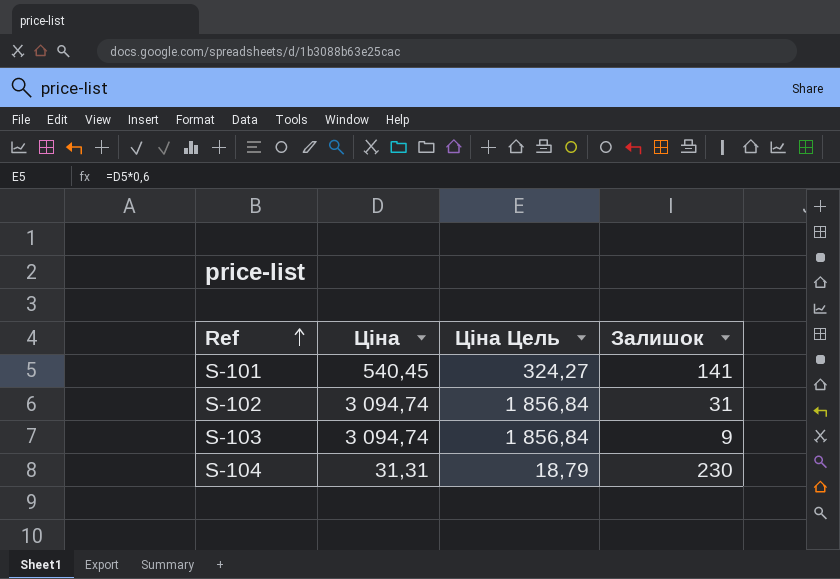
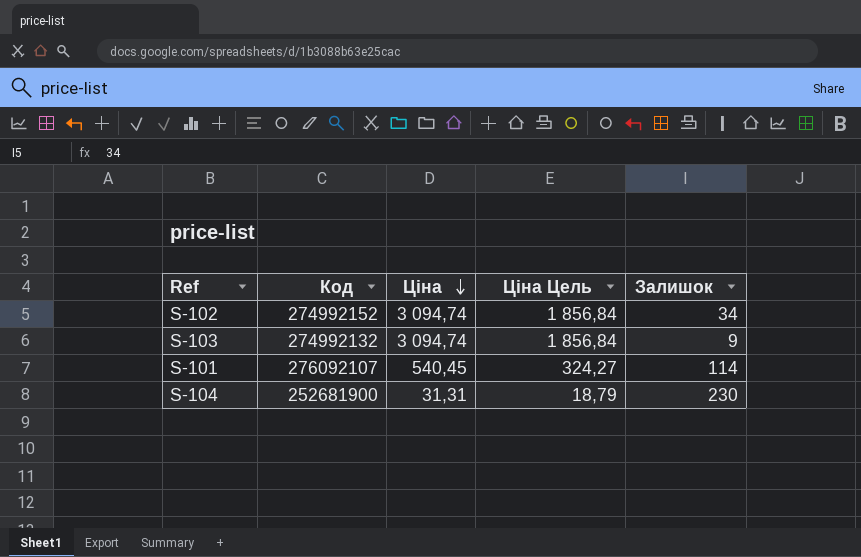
row order: Ref ascending -> Ціна descending
column Код | position: none -> 2
S-102 | Залишок: 31 -> 34
S-101 | Залишок: 141 -> 114

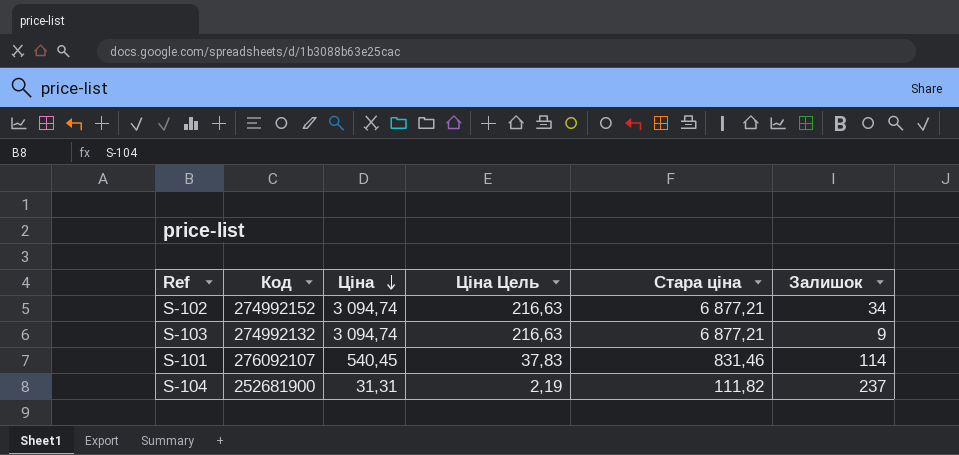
column Ціна Цель | formula: [Ціна] * 0,6 -> [Ціна] * 0,07
column Стара ціна | position: none -> 5
S-104 | Залишок: 230 -> 237

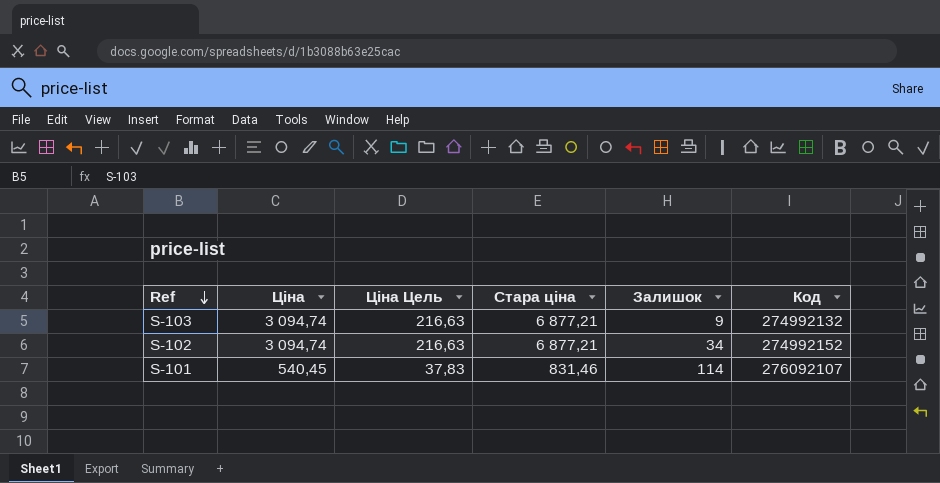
row order: Ціна descending -> Ref descending
column Код | position: 2 -> 6
row S-104: 252681900 | 31,31 | 2,19 | 111,82 | 237 -> none

